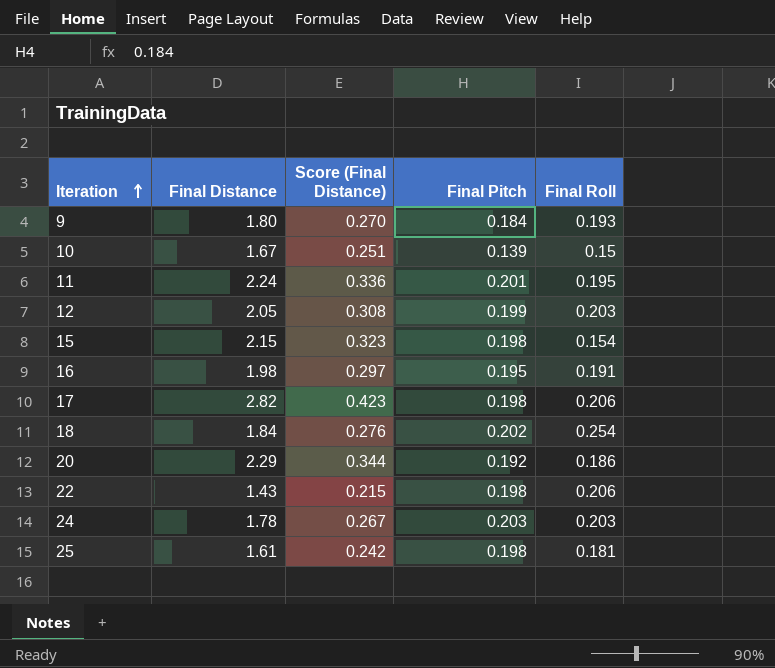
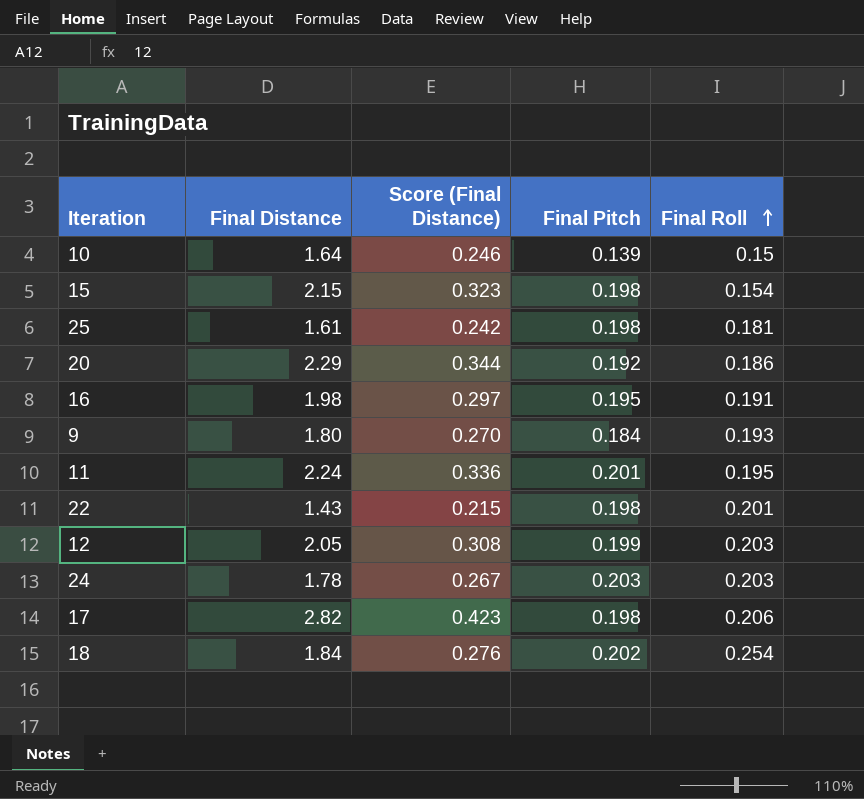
row order: Iteration ascending -> Final Roll ascending
10 | Final Distance: 1.67 -> 1.64
10 | Score (Final Distance): 0.251 -> 0.246
22 | Final Roll: 0.206 -> 0.201

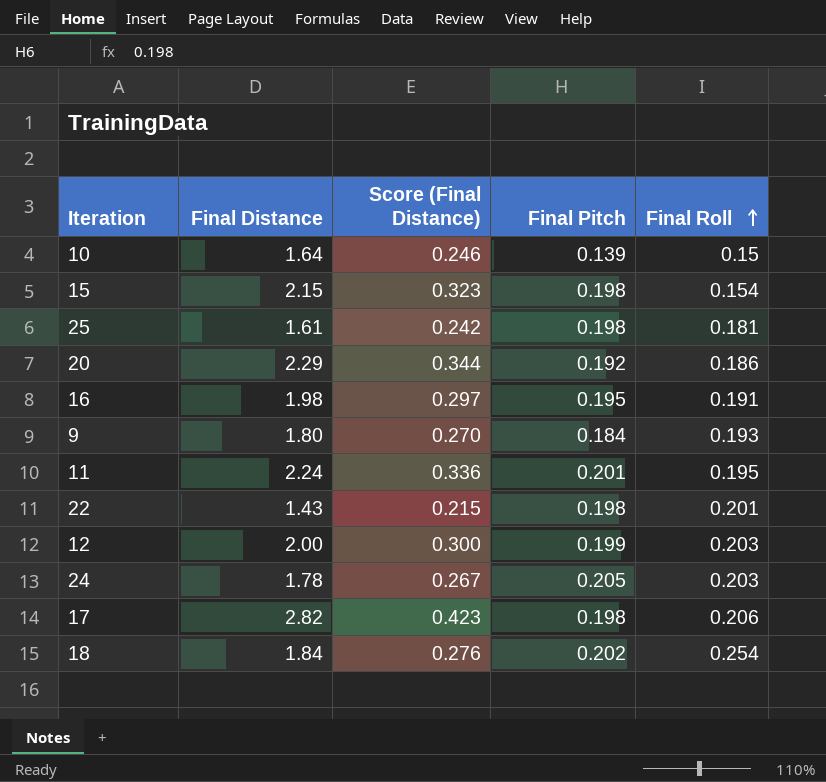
12 | Final Distance: 2.05 -> 2.00
12 | Score (Final Distance): 0.308 -> 0.300
24 | Final Pitch: 0.203 -> 0.205

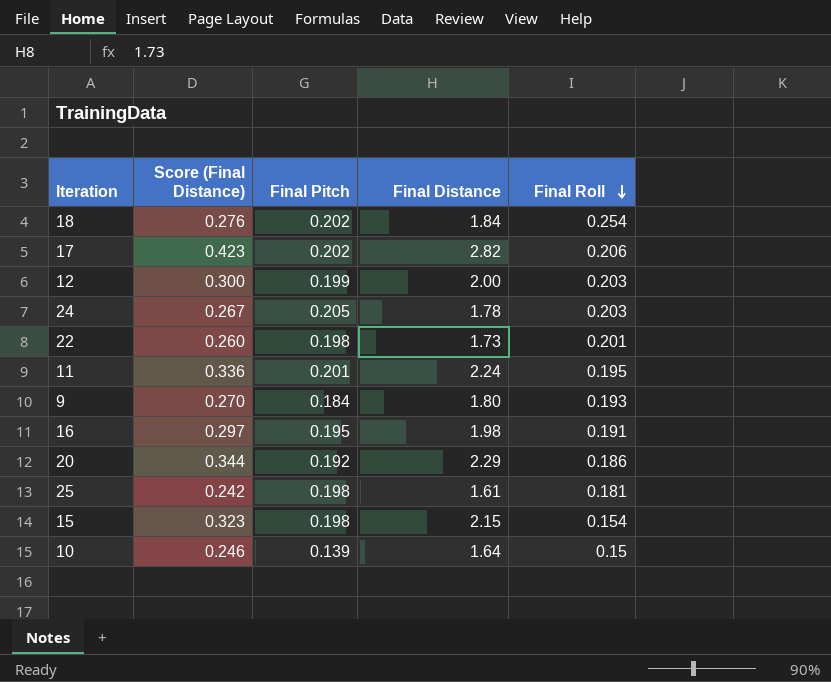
row order: Final Roll ascending -> Final Roll descending
column Final Distance | position: 2 -> 4
17 | Final Pitch: 0.198 -> 0.202
22 | Score (Final Distance): 0.215 -> 0.260
22 | Final Distance: 1.43 -> 1.73

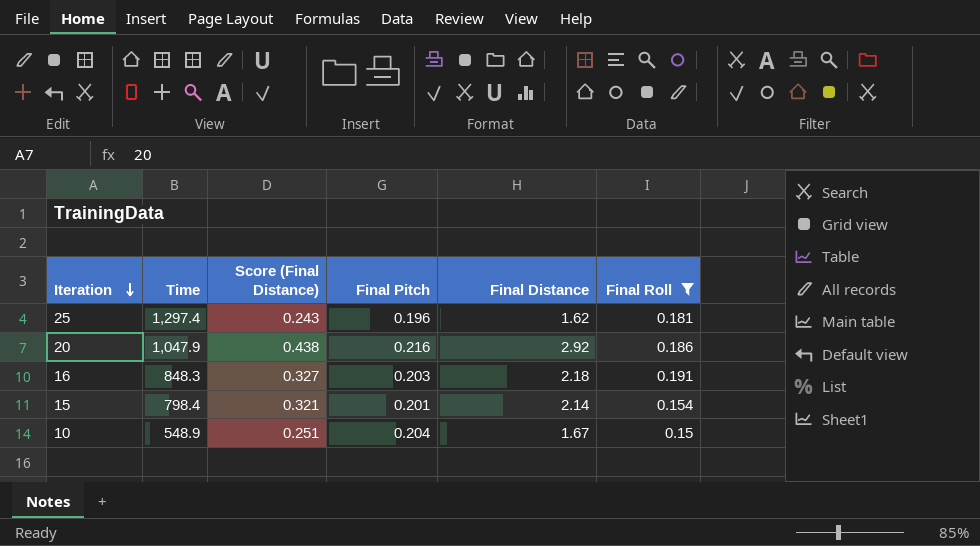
filter: none -> Final Roll <= 0.191
row order: Final Roll descending -> Iteration descending
column Time | position: none -> 2
25 | Score (Final Distance): 0.242 -> 0.243
25 | Final Pitch: 0.198 -> 0.196
25 | Final Distance: 1.61 -> 1.62
20 | Score (Final Distance): 0.344 -> 0.438
20 | Final Pitch: 0.192 -> 0.216
20 | Final Distance: 2.29 -> 2.92
16 | Score (Final Distance): 0.297 -> 0.327
16 | Final Pitch: 0.195 -> 0.203
16 | Final Distance: 1.98 -> 2.18
15 | Score (Final Distance): 0.323 -> 0.321
15 | Final Pitch: 0.198 -> 0.201
15 | Final Distance: 2.15 -> 2.14
10 | Score (Final Distance): 0.246 -> 0.251
10 | Final Pitch: 0.139 -> 0.204
10 | Final Distance: 1.64 -> 1.67

